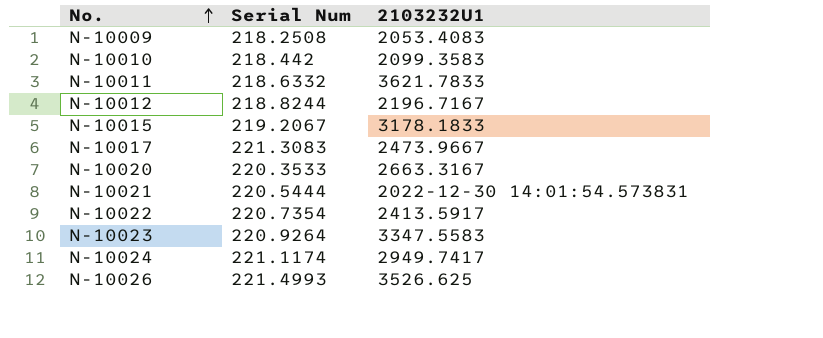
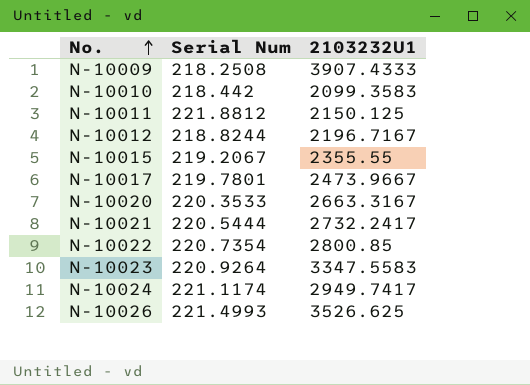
N-10009 | 2103232U1: 2053.4083 -> 3907.4333
N-10011 | Serial Num: 218.6332 -> 221.8812
N-10011 | 2103232U1: 3621.7833 -> 2150.125
N-10015 | 2103232U1: 3178.1833 -> 2355.55
N-10017 | Serial Num: 221.3083 -> 219.7801
N-10021 | 2103232U1: 2022-12-30 14:01:54.573831 -> 2732.2417
N-10022 | 2103232U1: 2413.5917 -> 2800.85

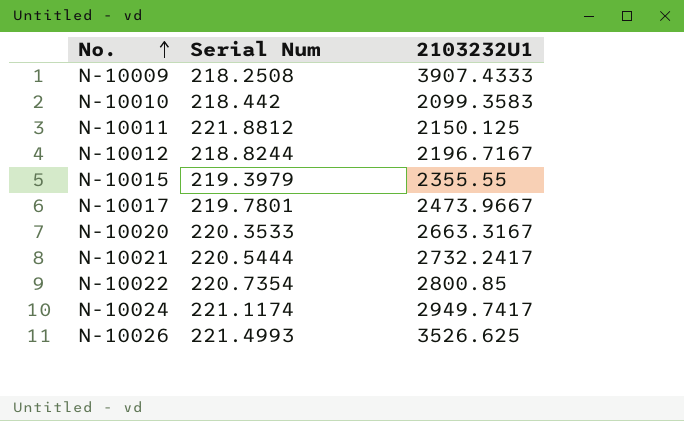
row N-10023: 220.9264 | 3347.5583 -> none
N-10015 | Serial Num: 219.2067 -> 219.3979

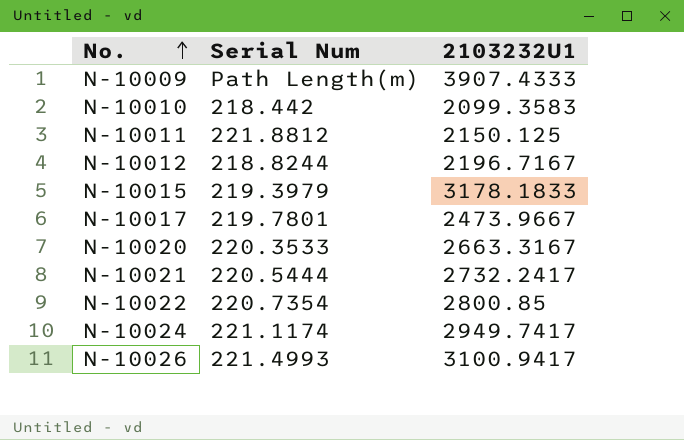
N-10009 | Serial Num: 218.2508 -> Path Length(m)
N-10015 | 2103232U1: 2355.55 -> 3178.1833
N-10026 | 2103232U1: 3526.625 -> 3100.9417

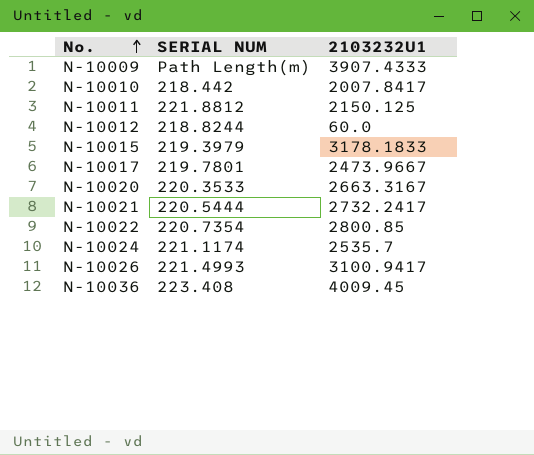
column name: Serial Num -> SERIAL NUM
N-10010 | 2103232U1: 2099.3583 -> 2007.8417
N-10012 | 2103232U1: 2196.7167 -> 60.0
N-10024 | 2103232U1: 2949.7417 -> 2535.7
row N-10036: none -> 223.408 | 4009.45

